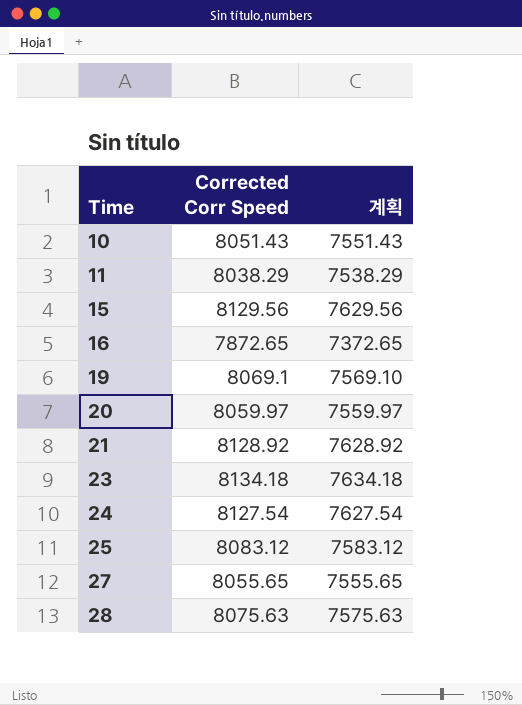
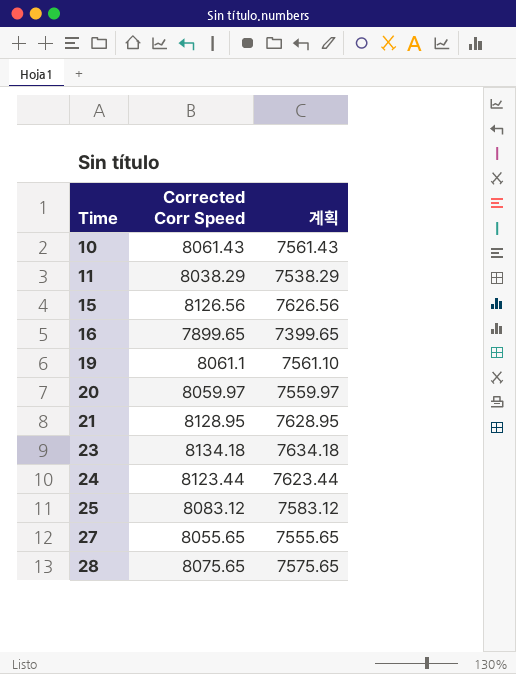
10 | Corrected Corr Speed: 8051.43 -> 8061.43
10 | 계획: 7551.43 -> 7561.43
15 | Corrected Corr Speed: 8129.56 -> 8126.56
15 | 계획: 7629.56 -> 7626.56
16 | Corrected Corr Speed: 7872.65 -> 7899.65
16 | 계획: 7372.65 -> 7399.65
19 | Corrected Corr Speed: 8069.1 -> 8061.1
19 | 계획: 7569.10 -> 7561.10
21 | Corrected Corr Speed: 8128.92 -> 8128.95
21 | 계획: 7628.92 -> 7628.95
24 | Corrected Corr Speed: 8127.54 -> 8123.44
24 | 계획: 7627.54 -> 7623.44
28 | Corrected Corr Speed: 8075.63 -> 8075.65
28 | 계획: 7575.63 -> 7575.65

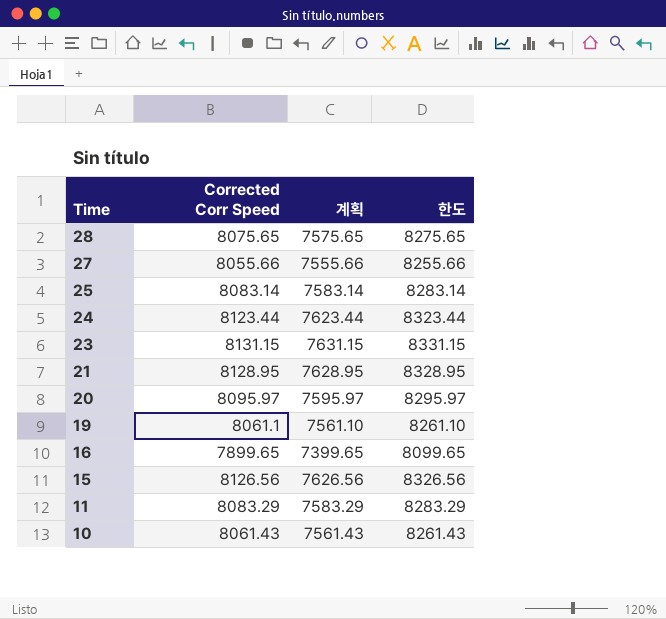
row order: Time ascending -> Time descending
column 한도 | formula: none -> [Corrected Corr Speed] + 200
27 | Corrected Corr Speed: 8055.65 -> 8055.66
27 | 계획: 7555.65 -> 7555.66
25 | Corrected Corr Speed: 8083.12 -> 8083.14
25 | 계획: 7583.12 -> 7583.14
23 | Corrected Corr Speed: 8134.18 -> 8131.15
23 | 계획: 7634.18 -> 7631.15
20 | Corrected Corr Speed: 8059.97 -> 8095.97
20 | 계획: 7559.97 -> 7595.97
11 | Corrected Corr Speed: 8038.29 -> 8083.29
11 | 계획: 7538.29 -> 7583.29

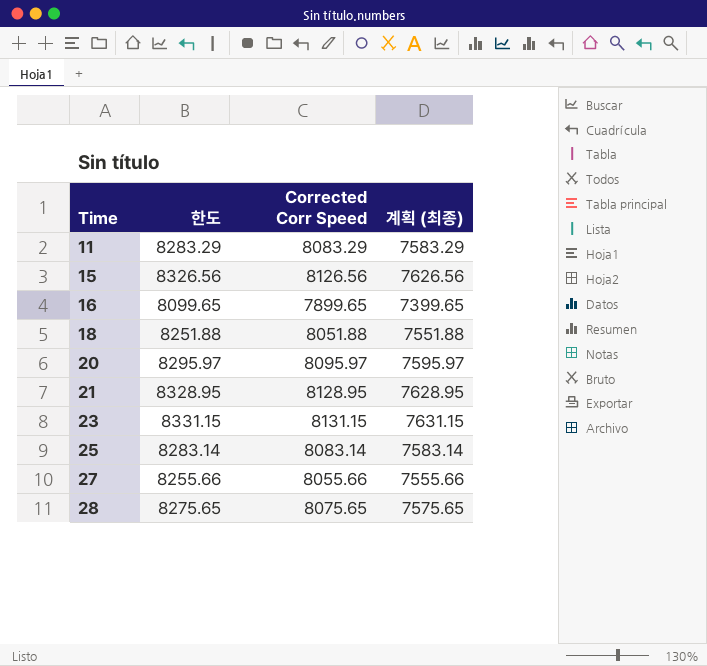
row order: Time descending -> Time ascending
column 한도 | position: 4 -> 2
column name: 계획 -> 계획 (최종)
row 24: 8123.44 | 7623.44 | 8323.44 -> none
row 19: 8061.1 | 7561.10 | 8261.10 -> none
row 10: 8061.43 | 7561.43 | 8261.43 -> none
row 18: none -> 8251.88 | 8051.88 | 7551.88

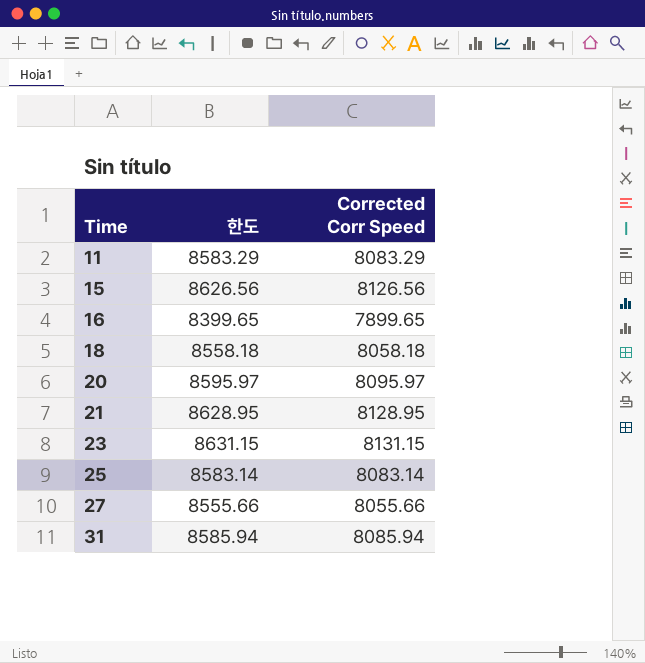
column 계획 (최종) | formula: [Corrected Corr Speed] - 500 -> none
column 한도 | formula: [Corrected Corr Speed] + 200 -> [Corrected Corr Speed] + 500
row 28: 8275.65 | 8075.65 | 7575.65 -> none
18 | Corrected Corr Speed: 8051.88 -> 8058.18
row 31: none -> 8585.94 | 8085.94

